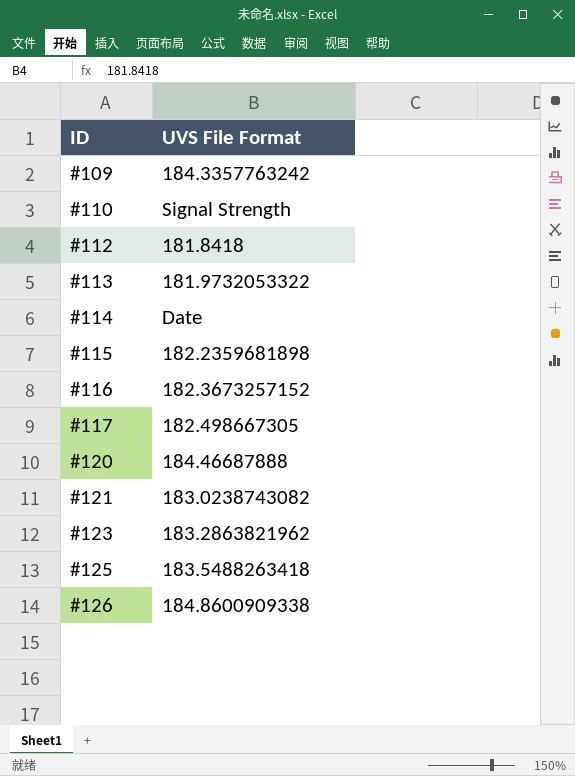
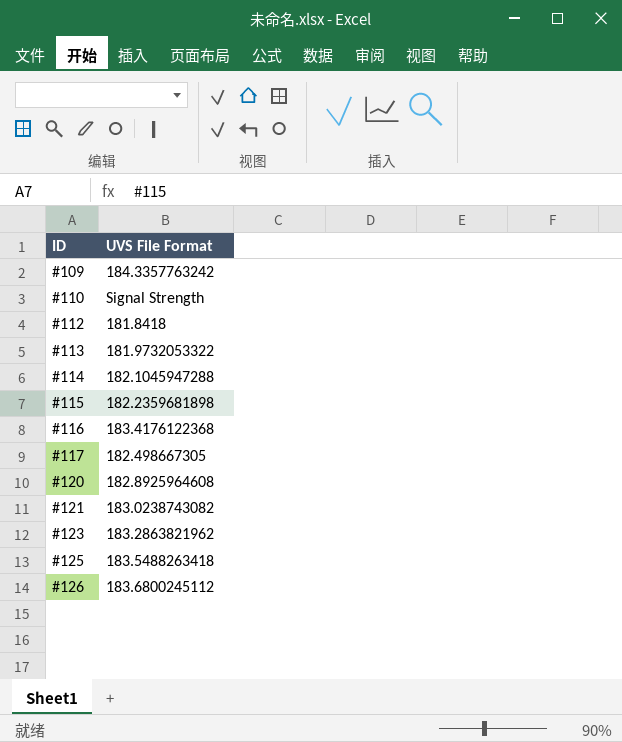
#114 | UVS File Format: Date -> 182.1045947288
#116 | UVS File Format: 182.3673257152 -> 183.4176122368
#120 | UVS File Format: 184.46687888 -> 182.8925964608
#126 | UVS File Format: 184.8600909338 -> 183.6800245112

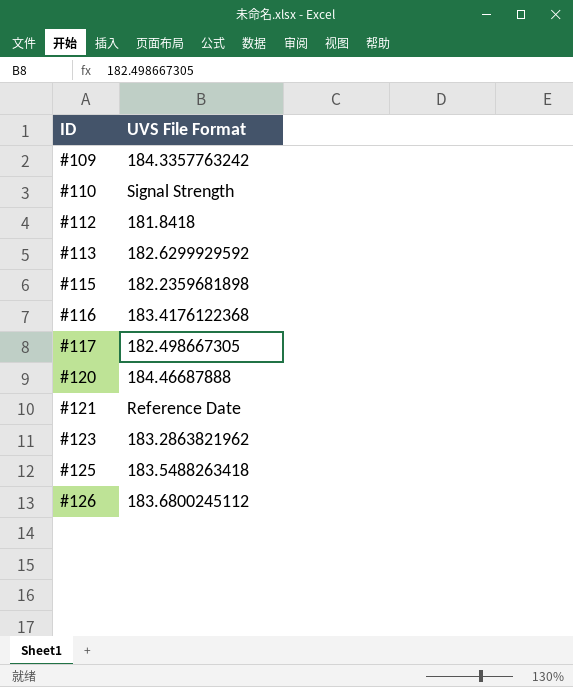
row #114: 182.1045947288 -> none
#113 | UVS File Format: 181.9732053322 -> 182.6299929592
#120 | UVS File Format: 182.8925964608 -> 184.46687888
#121 | UVS File Format: 183.0238743082 -> Reference Date

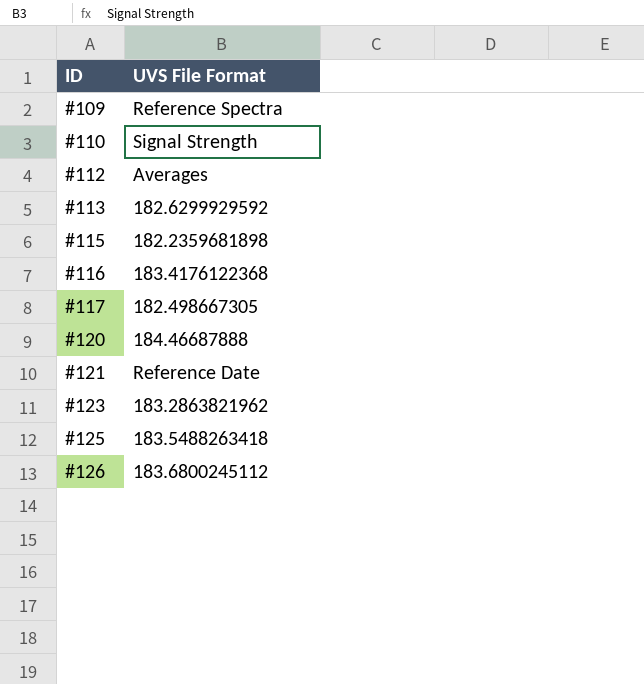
#109 | UVS File Format: 184.3357763242 -> Reference Spectra
#112 | UVS File Format: 181.8418 -> Averages

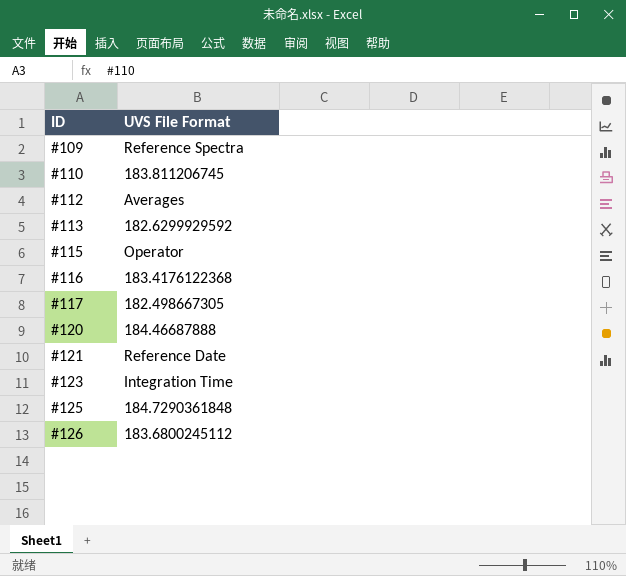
#110 | UVS File Format: Signal Strength -> 183.811206745
#115 | UVS File Format: 182.2359681898 -> Operator
#123 | UVS File Format: 183.2863821962 -> Integration Time
#125 | UVS File Format: 183.5488263418 -> 184.7290361848

